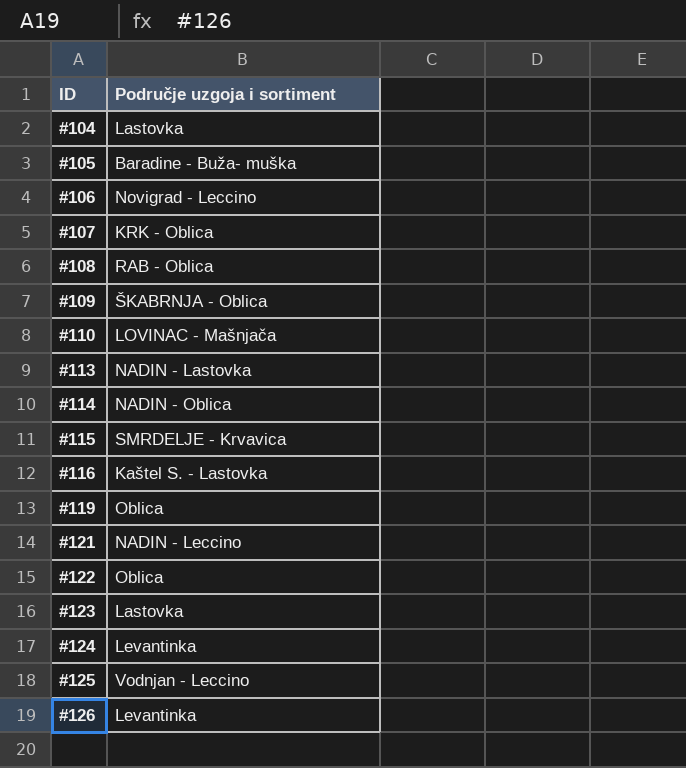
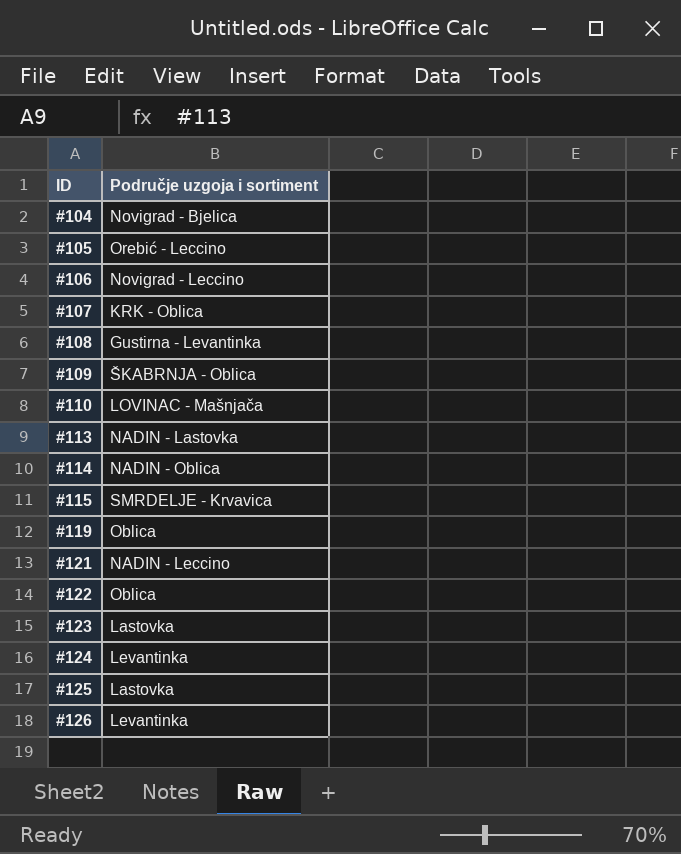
row #116: Kaštel S. - Lastovka -> none
#104 | Područje uzgoja i sortiment: Lastovka -> Novigrad - Bjelica
#105 | Područje uzgoja i sortiment: Baradine - Buža- muška -> Orebić - Leccino
#108 | Područje uzgoja i sortiment: RAB - Oblica -> Gustirna - Levantinka
#125 | Područje uzgoja i sortiment: Vodnjan - Leccino -> Lastovka

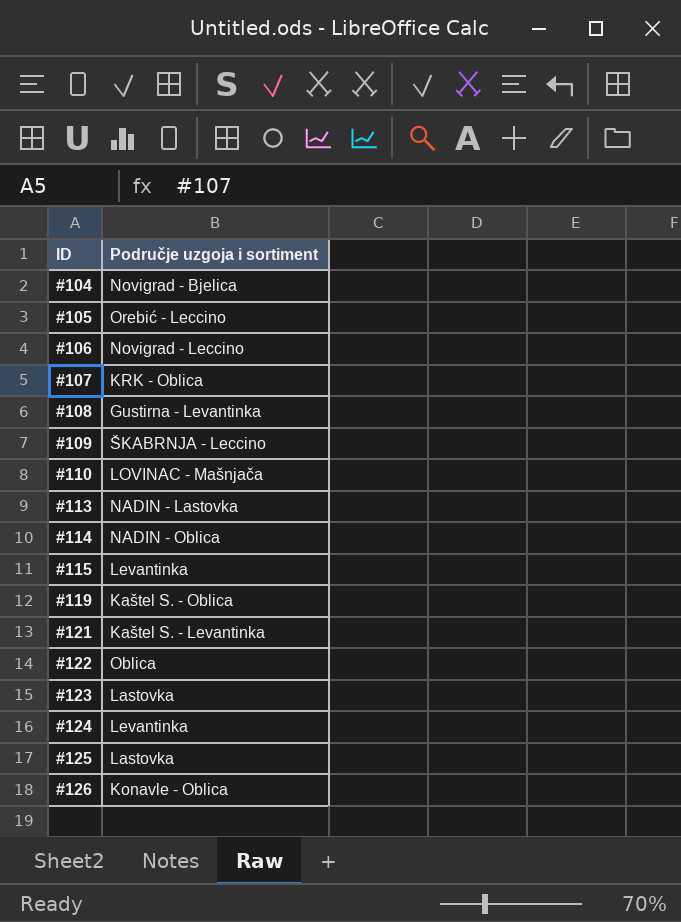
#109 | Područje uzgoja i sortiment: ŠKABRNJA - Oblica -> ŠKABRNJA - Leccino
#115 | Područje uzgoja i sortiment: SMRDELJE - Krvavica -> Levantinka
#119 | Područje uzgoja i sortiment: Oblica -> Kaštel S. - Oblica
#121 | Područje uzgoja i sortiment: NADIN - Leccino -> Kaštel S. - Levantinka
#126 | Područje uzgoja i sortiment: Levantinka -> Konavle - Oblica

